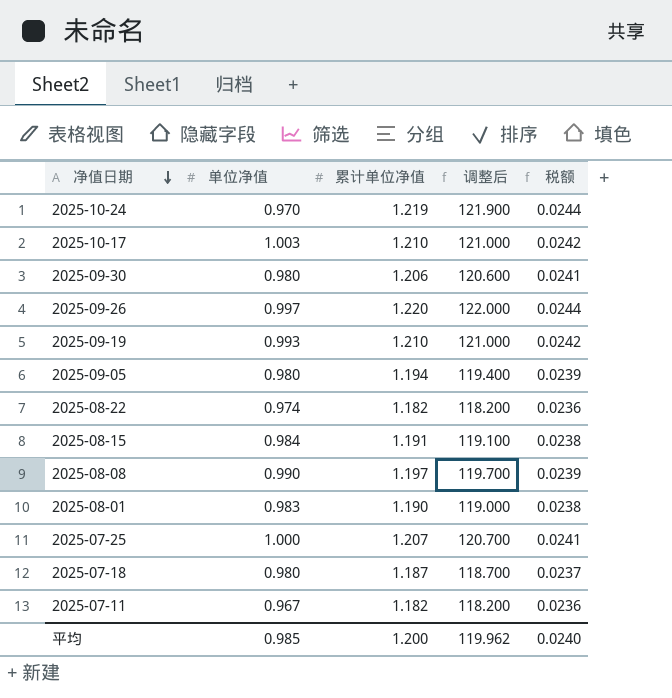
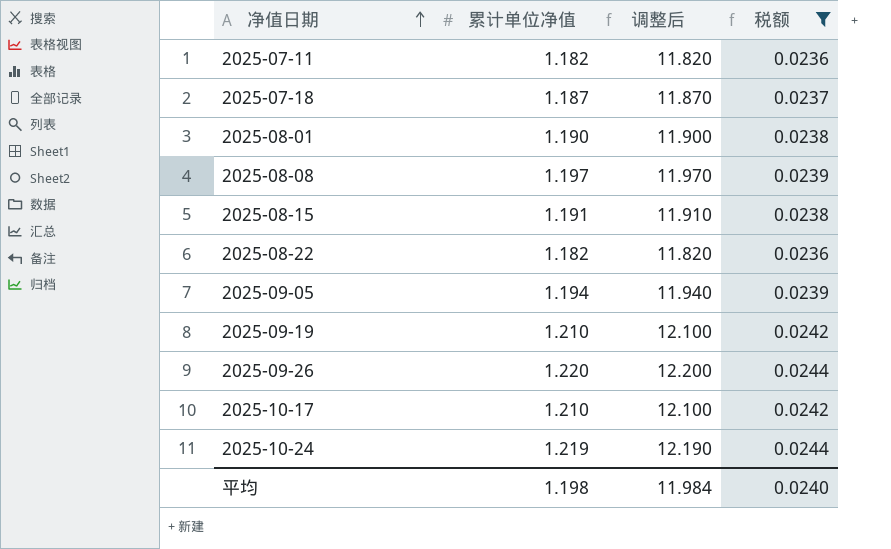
filter: none -> 税额 != 0.0241
row order: 净值日期 descending -> 净值日期 ascending
column 单位净值 | position: 2 -> none
column 调整后 | formula: [累计单位净值] * 100 -> [累计单位净值] * 10
平均 | 累计单位净值: 1.200 -> 1.198
平均 | 调整后: 119.962 -> 11.984

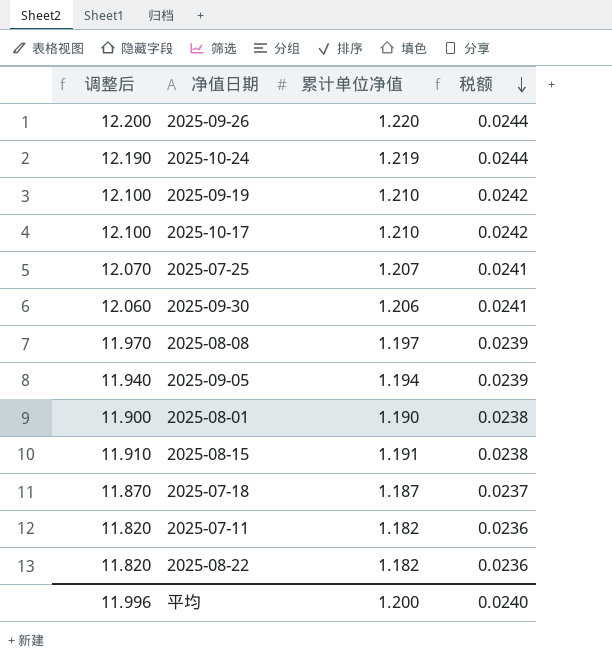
filter: 税额 != 0.0241 -> none
row order: 净值日期 ascending -> 税额 descending
column 调整后 | position: 3 -> 1
平均 | 调整后: 11.984 -> 11.996
平均 | 累计单位净值: 1.198 -> 1.200

